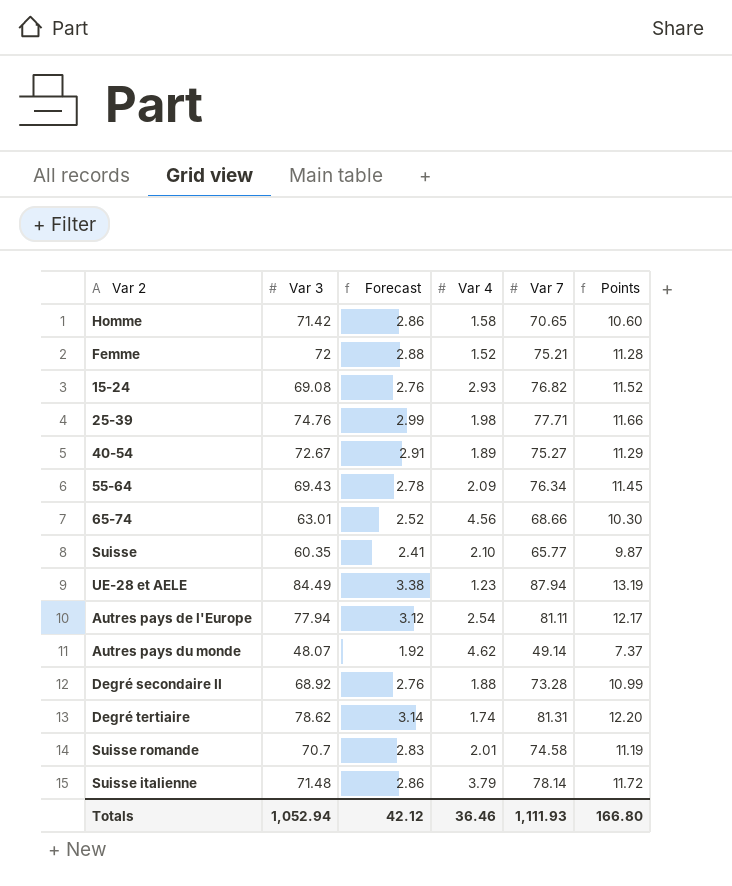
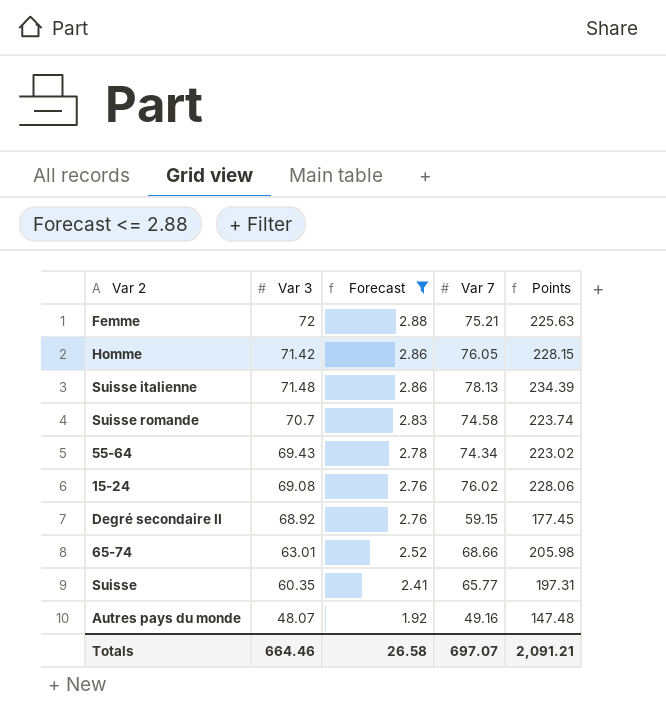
filter: none -> Forecast <= 2.88
row order: none -> Forecast descending
column Var 4 | position: 4 -> none
column Points | formula: [Var 7] * 0.15 -> [Var 7] * 3
Homme | Var 7: 70.65 -> 76.05
Suisse italienne | Var 7: 78.14 -> 78.13
55-64 | Var 7: 76.34 -> 74.34
15-24 | Var 7: 76.82 -> 76.02
Degré secondaire II | Var 7: 73.28 -> 59.15
Autres pays du monde | Var 7: 49.14 -> 49.16
Totals | Var 3: 1,052.94 -> 664.46
Totals | Forecast: 42.12 -> 26.58
Totals | Var 7: 1,111.93 -> 697.07
Totals | Points: 166.80 -> 2,091.21

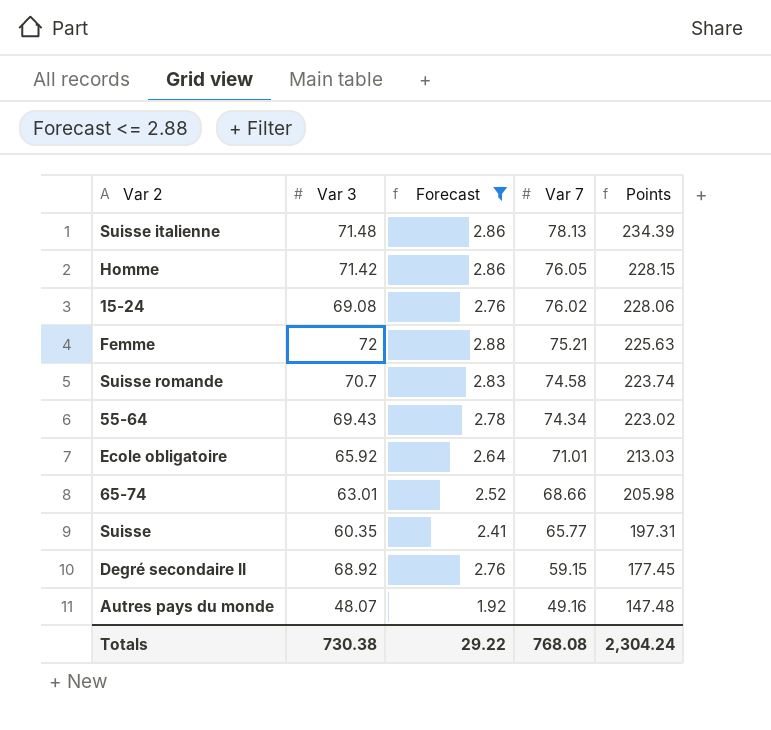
row order: Forecast descending -> Var 7 descending
row Ecole obligatoire: none -> 65.92 | 2.64 | 71.01 | 213.03
Totals | Var 3: 664.46 -> 730.38
Totals | Forecast: 26.58 -> 29.22
Totals | Var 7: 697.07 -> 768.08
Totals | Points: 2,091.21 -> 2,304.24

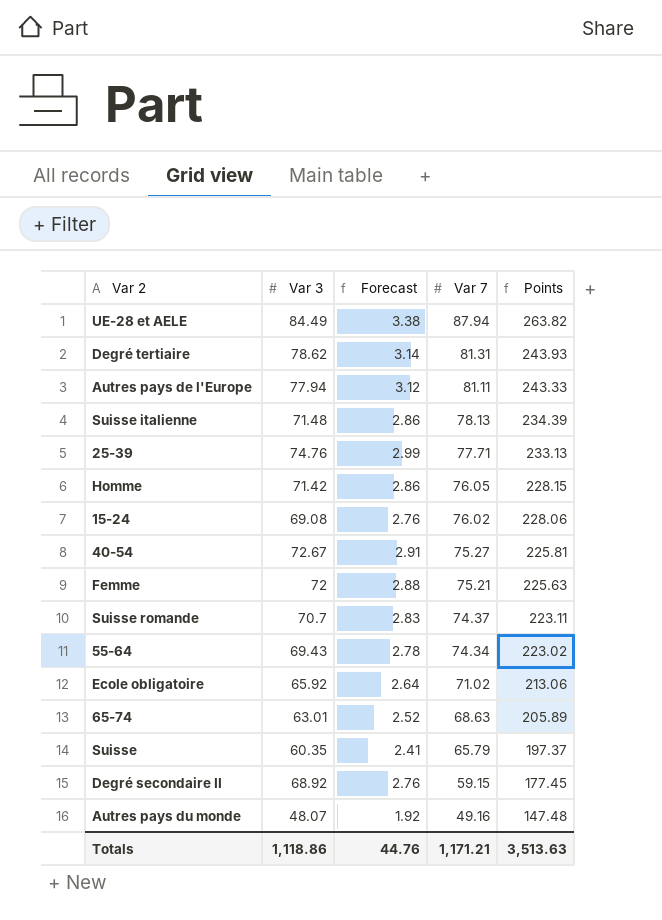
filter: Forecast <= 2.88 -> none
Suisse romande | Var 7: 74.58 -> 74.37
Suisse romande | Points: 223.74 -> 223.11
Ecole obligatoire | Var 7: 71.01 -> 71.02
Ecole obligatoire | Points: 213.03 -> 213.06
65-74 | Var 7: 68.66 -> 68.63
65-74 | Points: 205.98 -> 205.89
Suisse | Var 7: 65.77 -> 65.79
Suisse | Points: 197.31 -> 197.37
Totals | Var 3: 730.38 -> 1,118.86
Totals | Forecast: 29.22 -> 44.76
Totals | Var 7: 768.08 -> 1,171.21
Totals | Points: 2,304.24 -> 3,513.63

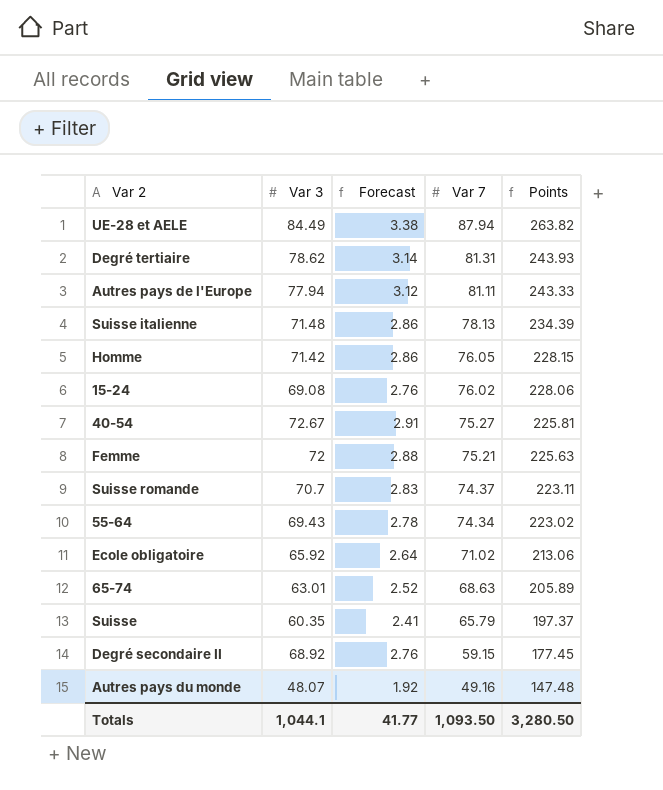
row 25-39: 74.76 | 2.99 | 77.71 | 233.13 -> none
Totals | Var 3: 1,118.86 -> 1,044.1
Totals | Forecast: 44.76 -> 41.77
Totals | Var 7: 1,171.21 -> 1,093.50
Totals | Points: 3,513.63 -> 3,280.50

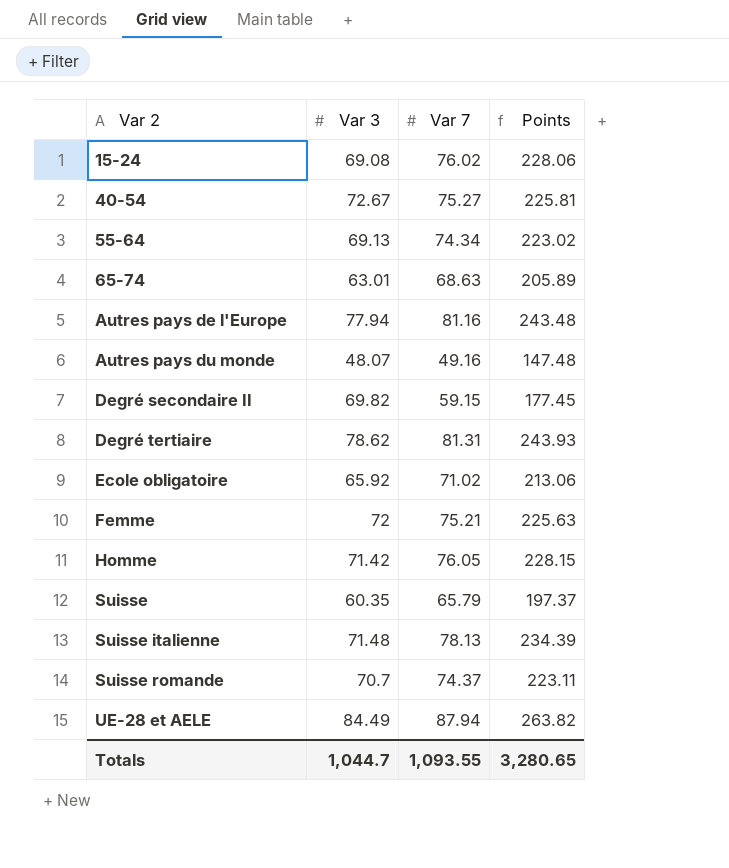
row order: Var 7 descending -> Var 2 ascending
column Forecast | formula: [Var 3] * 0.04 -> none
55-64 | Var 3: 69.43 -> 69.13
Autres pays de l'Europe | Var 7: 81.11 -> 81.16
Autres pays de l'Europe | Points: 243.33 -> 243.48
Degré secondaire II | Var 3: 68.92 -> 69.82
Totals | Var 3: 1,044.1 -> 1,044.7
Totals | Var 7: 1,093.50 -> 1,093.55
Totals | Points: 3,280.50 -> 3,280.65

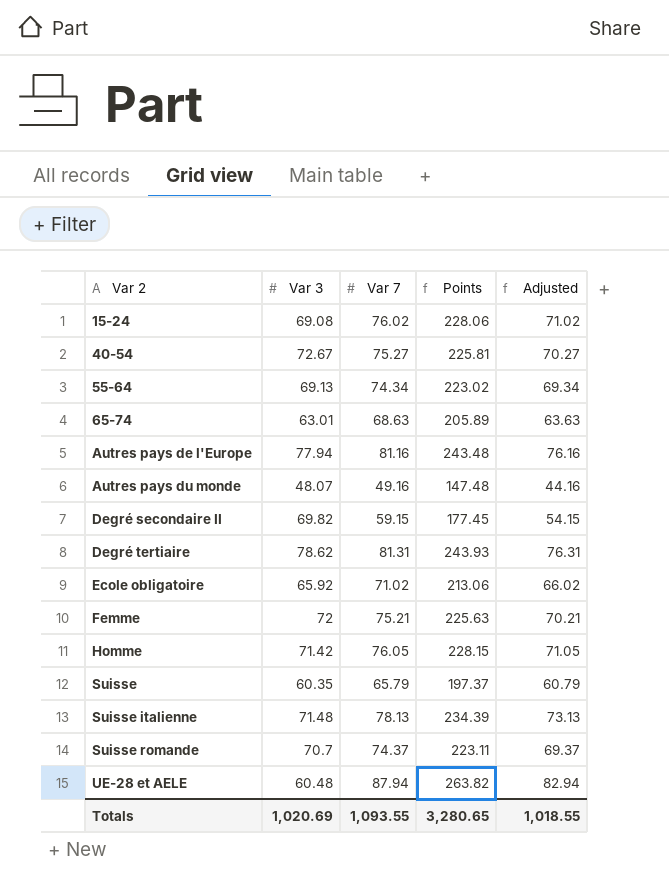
column Adjusted | formula: none -> [Var 7] - 5
UE-28 et AELE | Var 3: 84.49 -> 60.48
Totals | Var 3: 1,044.7 -> 1,020.69

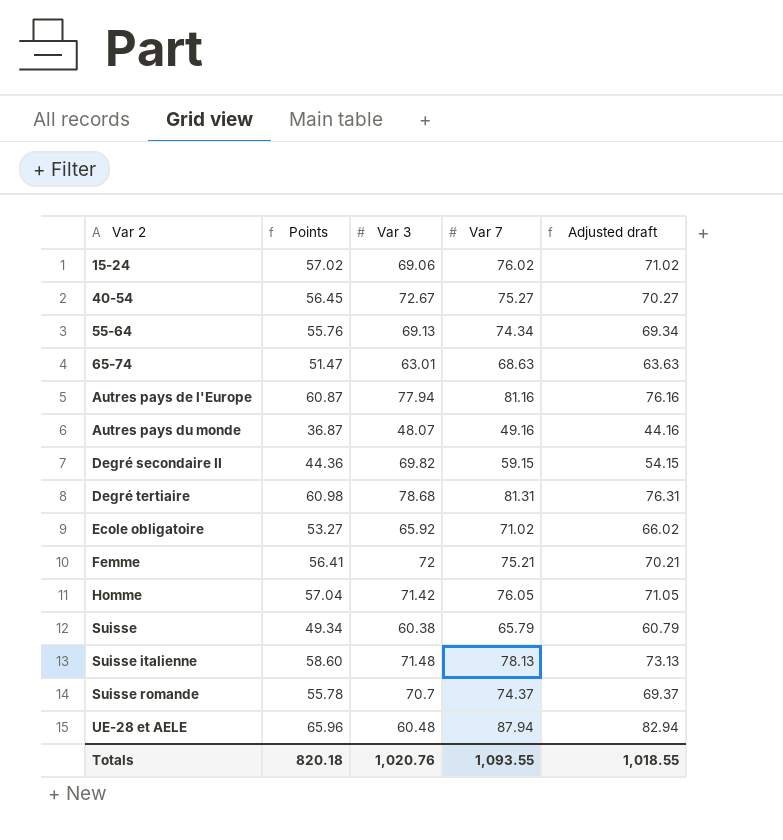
column Points | formula: [Var 7] * 3 -> [Var 7] * 0.75
column Points | position: 4 -> 2
column name: Adjusted -> Adjusted draft
15-24 | Var 3: 69.08 -> 69.06
Degré tertiaire | Var 3: 78.62 -> 78.68
Suisse | Var 3: 60.35 -> 60.38
Totals | Points: 3,280.65 -> 820.18
Totals | Var 3: 1,020.69 -> 1,020.76

